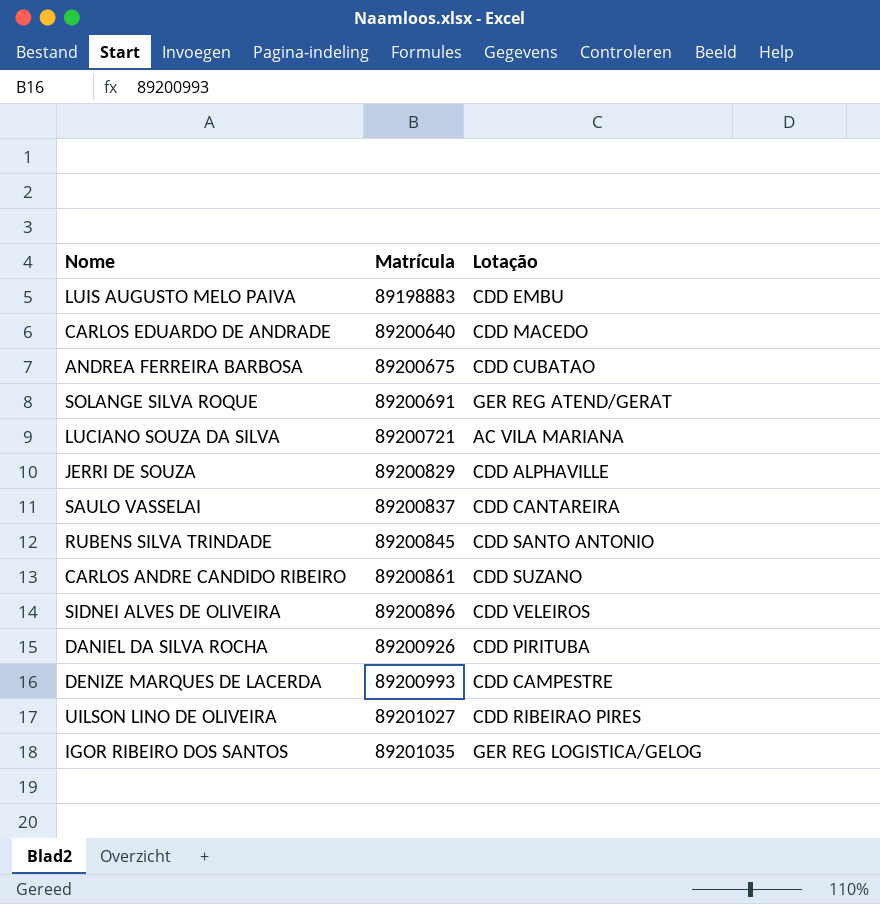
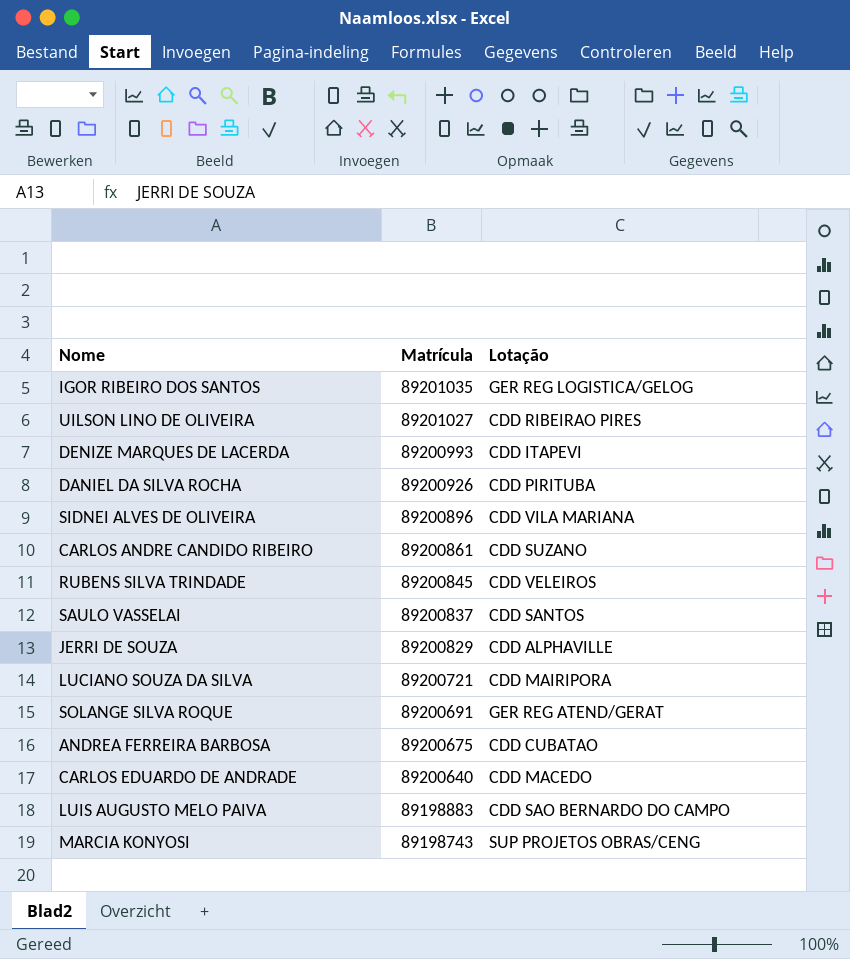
row order: Matrícula ascending -> Matrícula descending
DENIZE MARQUES DE LACERDA | Lotação: CDD CAMPESTRE -> CDD ITAPEVI
SIDNEI ALVES DE OLIVEIRA | Lotação: CDD VELEIROS -> CDD VILA MARIANA
RUBENS SILVA TRINDADE | Lotação: CDD SANTO ANTONIO -> CDD VELEIROS
SAULO VASSELAI | Lotação: CDD CANTAREIRA -> CDD SANTOS
LUCIANO SOUZA DA SILVA | Lotação: AC VILA MARIANA -> CDD MAIRIPORA
LUIS AUGUSTO MELO PAIVA | Lotação: CDD EMBU -> CDD SAO BERNARDO DO CAMPO
row MARCIA KONYOSI: none -> 89198743 | SUP PROJETOS OBRAS/CENG

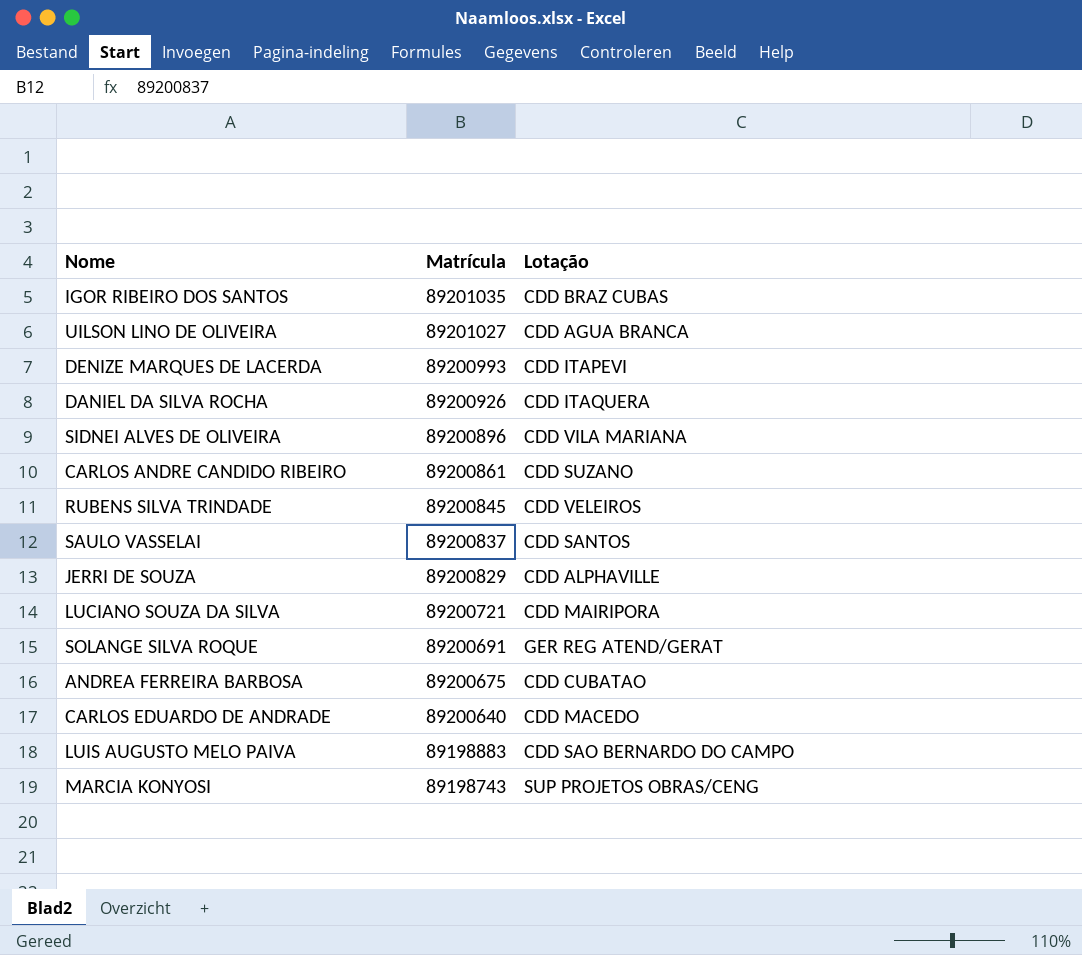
IGOR RIBEIRO DOS SANTOS | Lotação: GER REG LOGISTICA/GELOG -> CDD BRAZ CUBAS
UILSON LINO DE OLIVEIRA | Lotação: CDD RIBEIRAO PIRES -> CDD AGUA BRANCA
DANIEL DA SILVA ROCHA | Lotação: CDD PIRITUBA -> CDD ITAQUERA

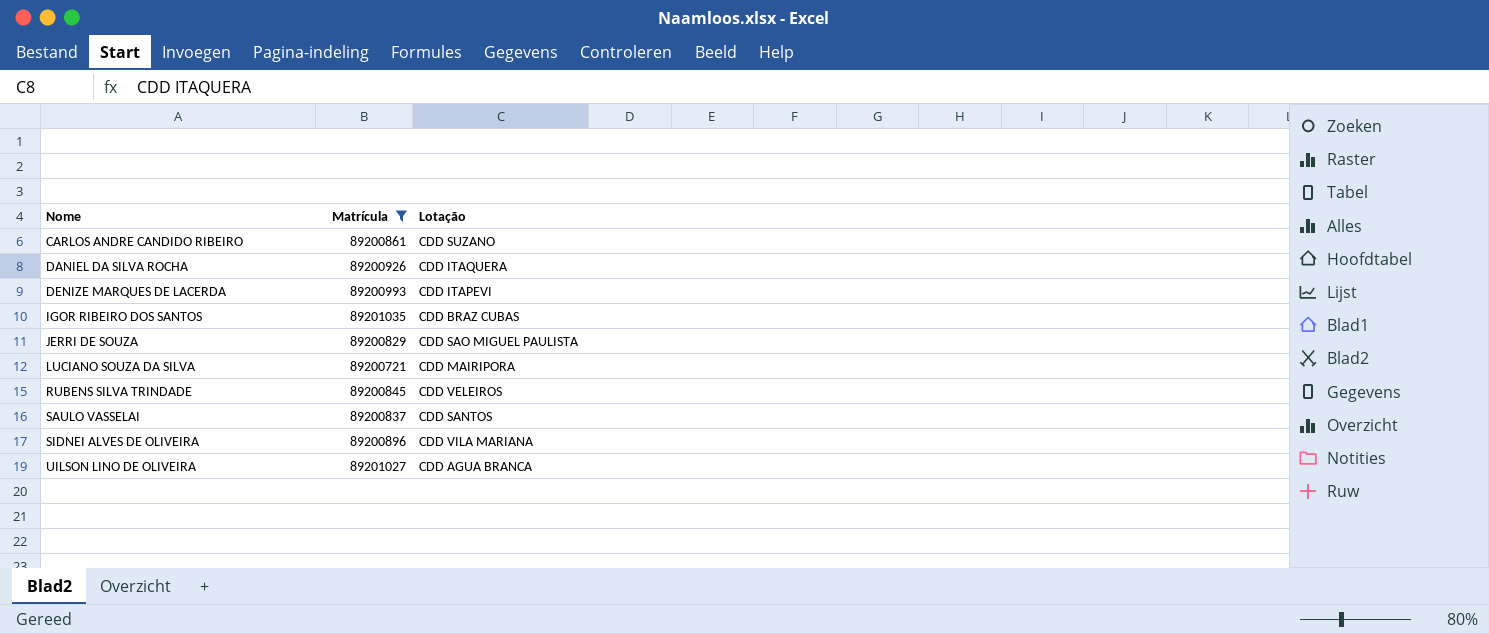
filter: none -> Matrícula >= 89200721
row order: Matrícula descending -> Nome ascending
JERRI DE SOUZA | Lotação: CDD ALPHAVILLE -> CDD SAO MIGUEL PAULISTA

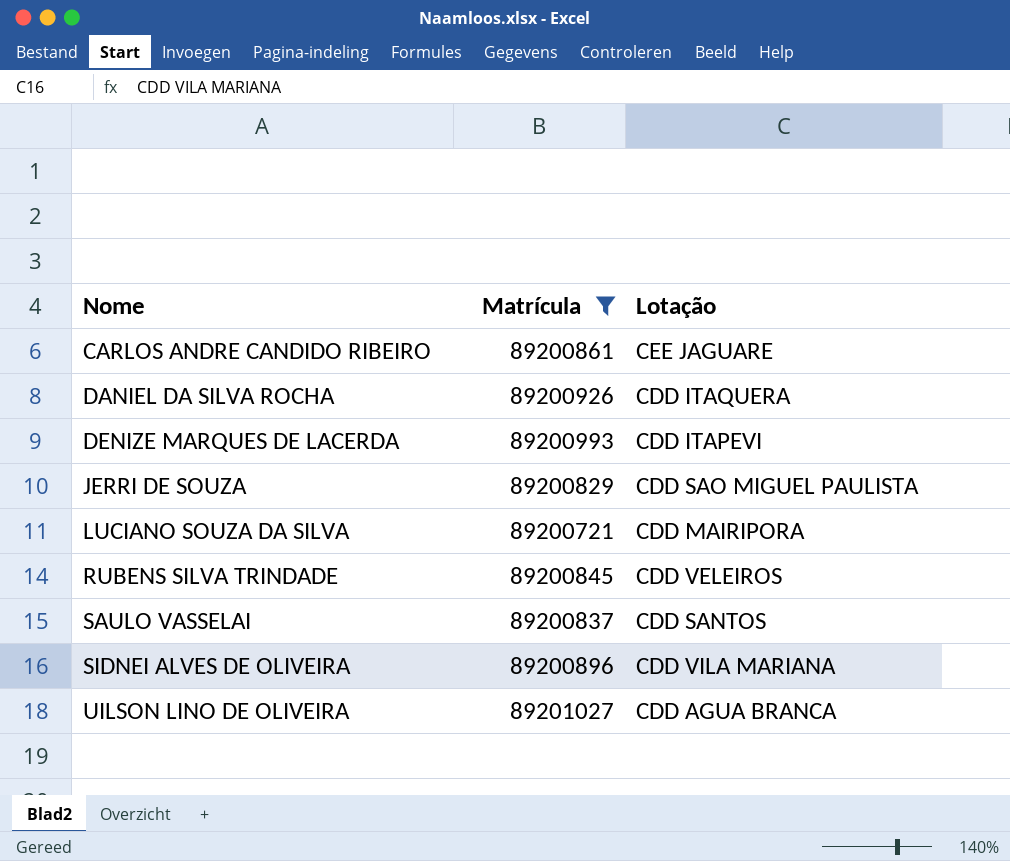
row IGOR RIBEIRO DOS SANTOS: 89201035 | CDD BRAZ CUBAS -> none
CARLOS ANDRE CANDIDO RIBEIRO | Lotação: CDD SUZANO -> CEE JAGUARE

